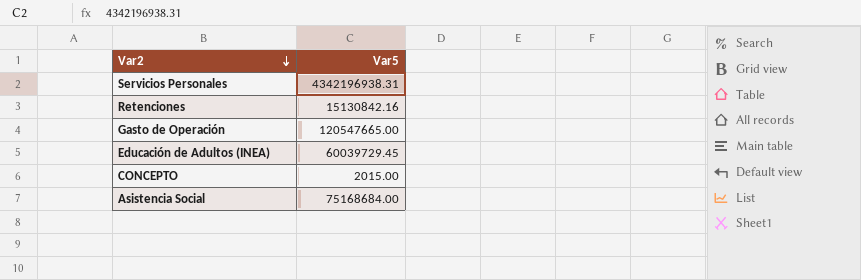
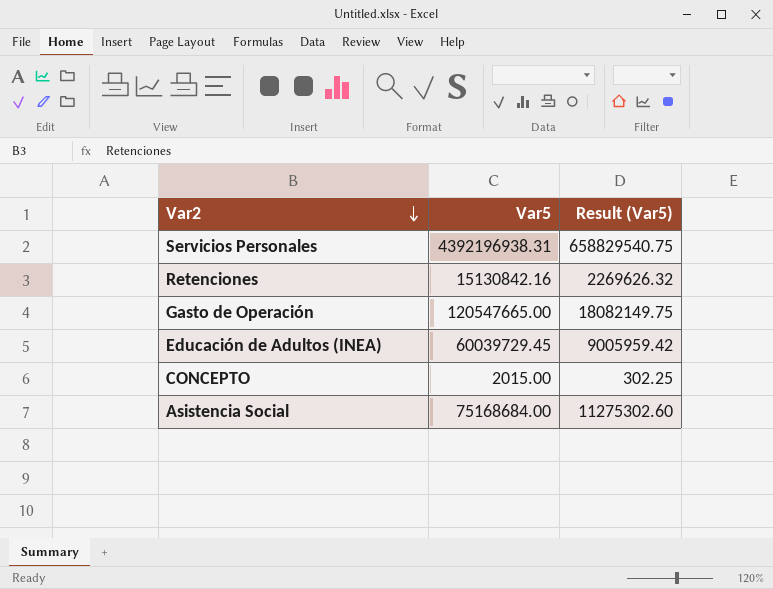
column Result (Var5) | formula: none -> [Var5] * 0.15
Servicios Personales | Var5: 4342196938.31 -> 4392196938.31

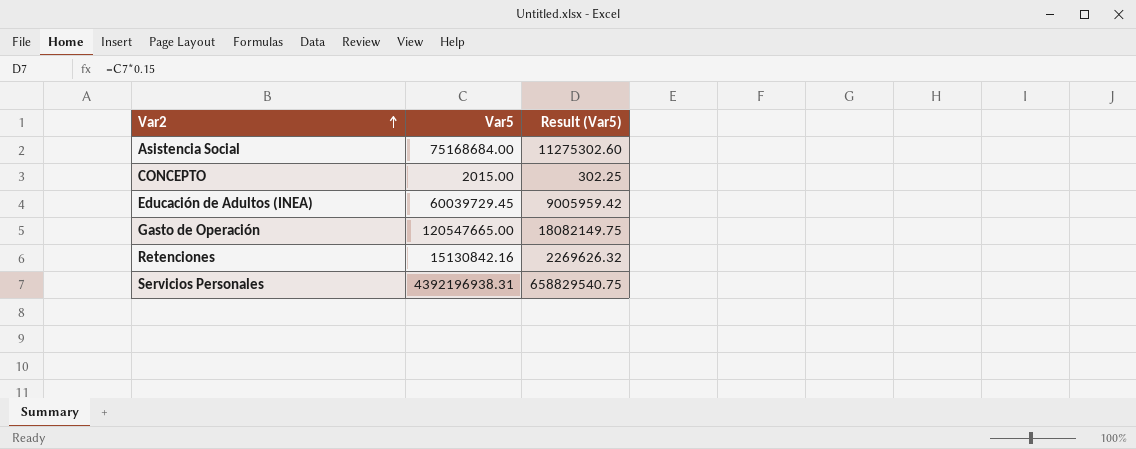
row order: Var2 descending -> Var2 ascending

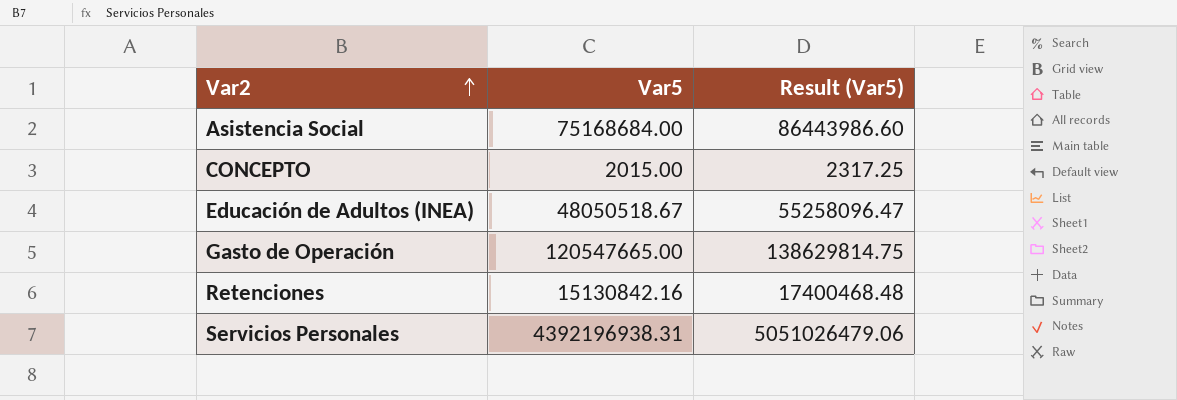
column Result (Var5) | formula: [Var5] * 0.15 -> [Var5] * 1.15
Educación de Adultos (INEA) | Var5: 60039729.45 -> 48050518.67

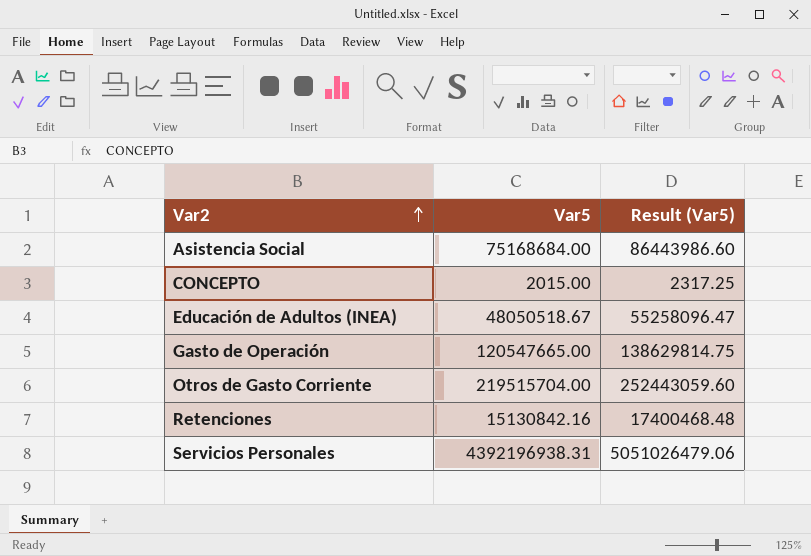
row Otros de Gasto Corriente: none -> 219515704.00 | 252443059.60

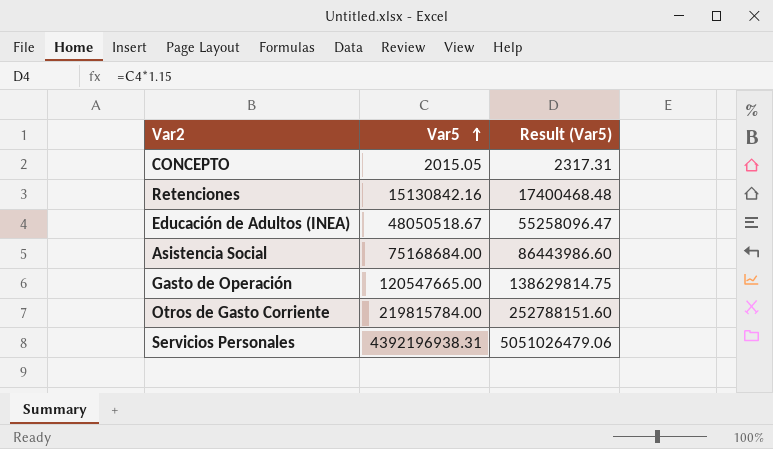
row order: Var2 ascending -> Var5 ascending
CONCEPTO | Var5: 2015.00 -> 2015.05
CONCEPTO | Result (Var5): 2317.25 -> 2317.31
Otros de Gasto Corriente | Var5: 219515704.00 -> 219815784.00
Otros de Gasto Corriente | Result (Var5): 252443059.60 -> 252788151.60

